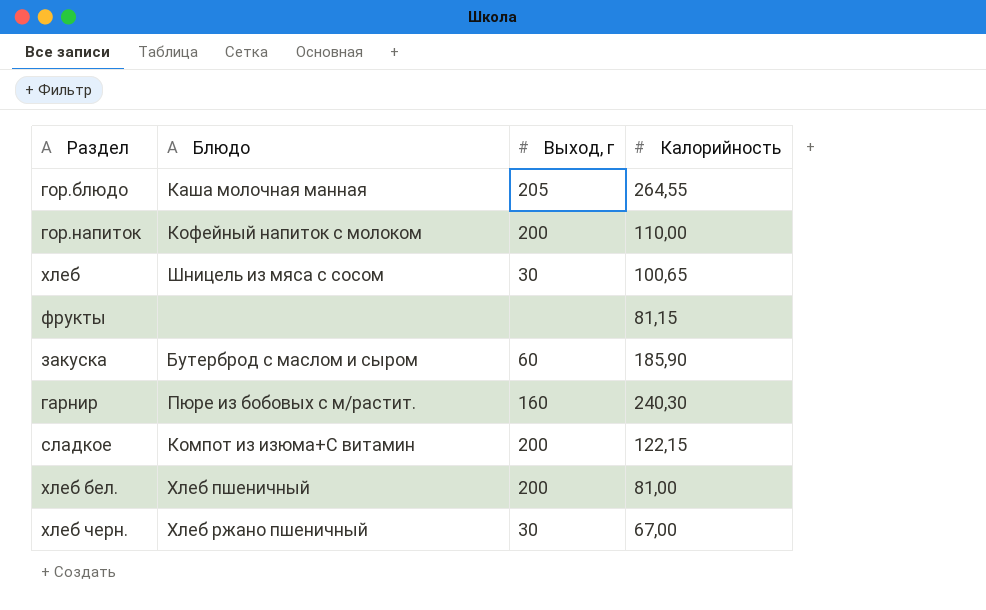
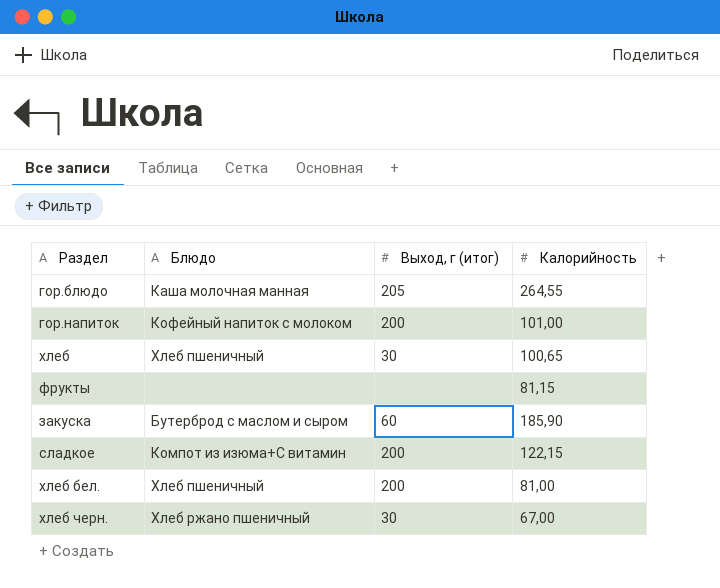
column name: Выход, г -> Выход, г (итог)
row гарнир: Пюре из бобовых с м/растит. | 160 | 240,30 -> none
гор.напиток | Калорийность: 110,00 -> 101,00
хлеб | Блюдо: Шницель из мяса с сосом -> Хлеб пшеничный

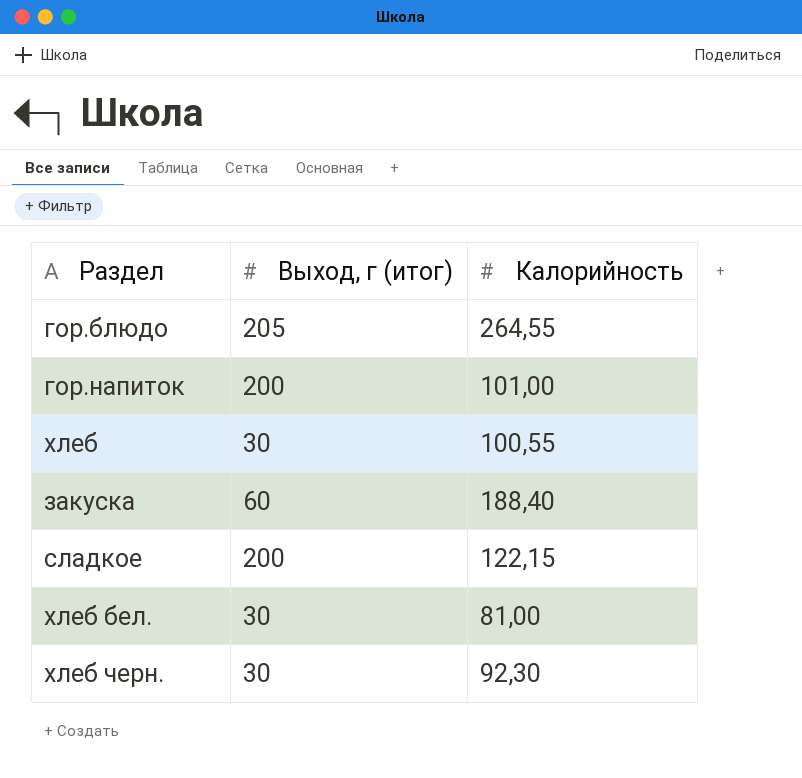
column Блюдо | position: 2 -> none
row фрукты: none | none | 81,15 -> none
хлеб | Калорийность: 100,65 -> 100,55
закуска | Калорийность: 185,90 -> 188,40
хлеб бел. | Выход, г (итог): 200 -> 30
хлеб черн. | Калорийность: 67,00 -> 92,30

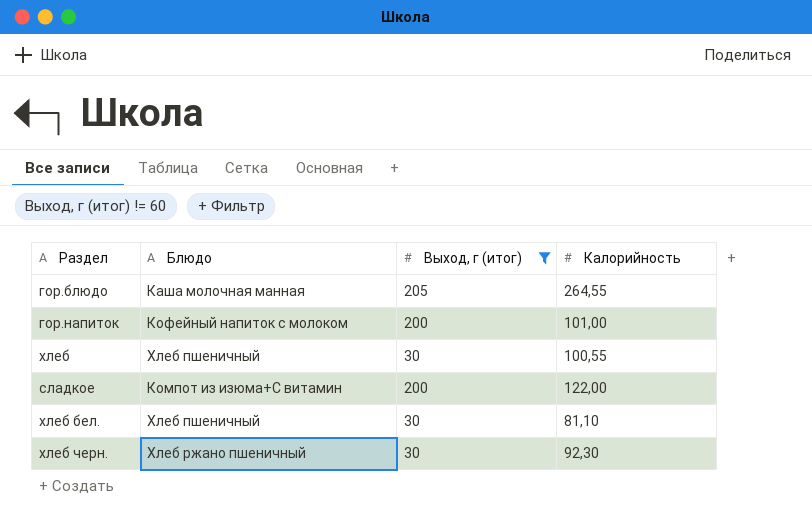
filter: none -> Выход, г (итог) != 60
column Блюдо | position: none -> 2
сладкое | Калорийность: 122,15 -> 122,00
хлеб бел. | Калорийность: 81,00 -> 81,10

